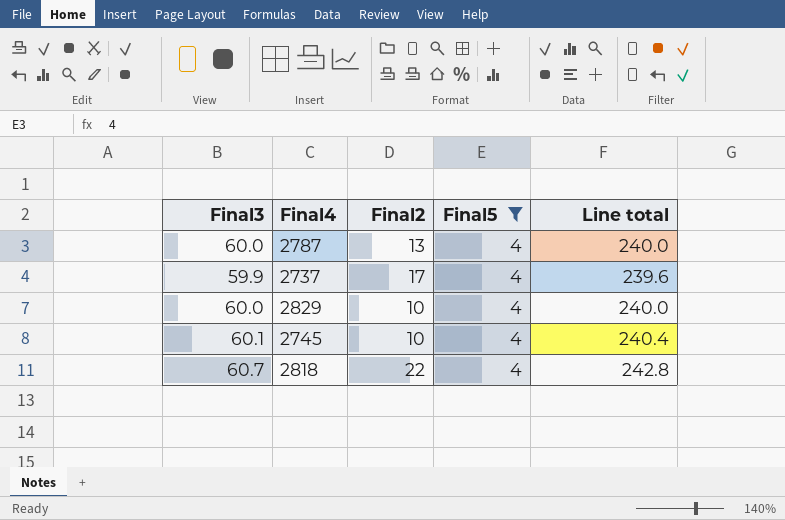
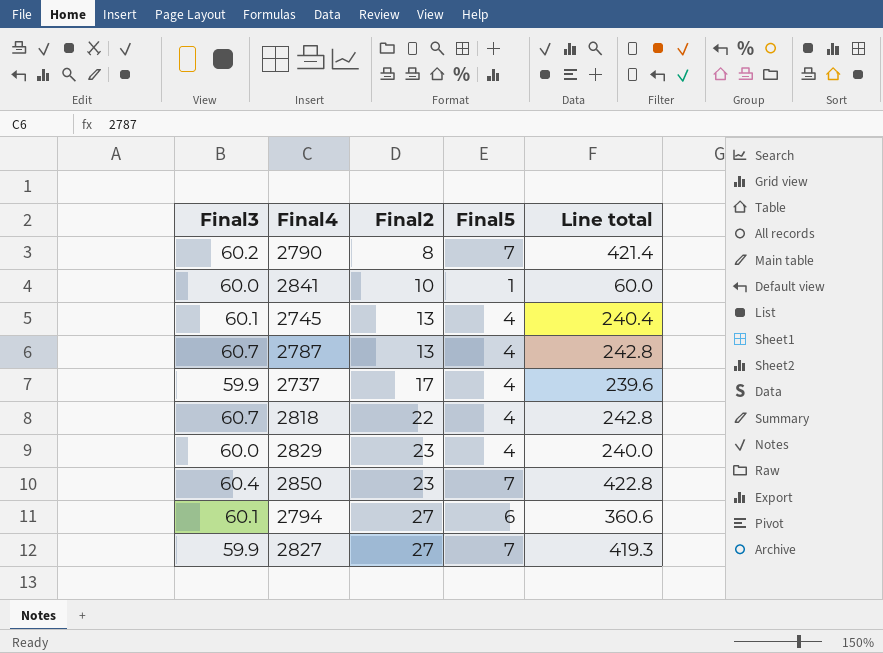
filter: Final5 = 4 -> none
row order: none -> Final2 ascending
2745 | Final2: 10 -> 13
2787 | Final3: 60.0 -> 60.7
2787 | Line total: 240.0 -> 242.8
2829 | Final2: 10 -> 23

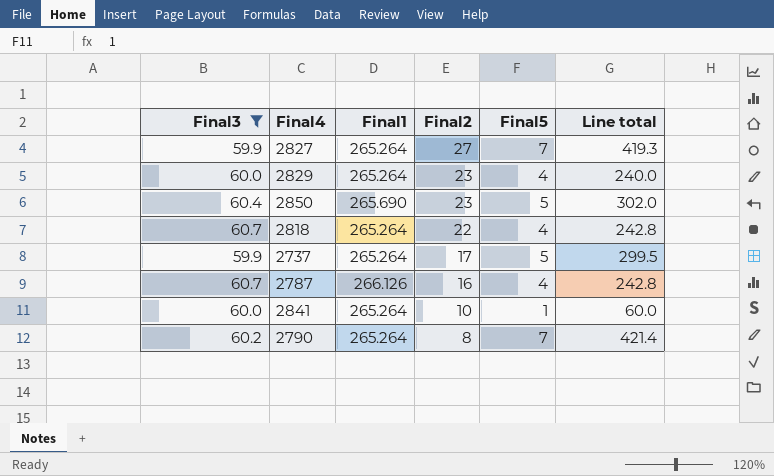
filter: none -> Final3 != 60.1
row order: Final2 ascending -> Final2 descending
column Final1 | position: none -> 3
2850 | Final5: 7 -> 5
2850 | Line total: 422.8 -> 302.0
2737 | Final5: 4 -> 5
2737 | Line total: 239.6 -> 299.5
2787 | Final2: 13 -> 16

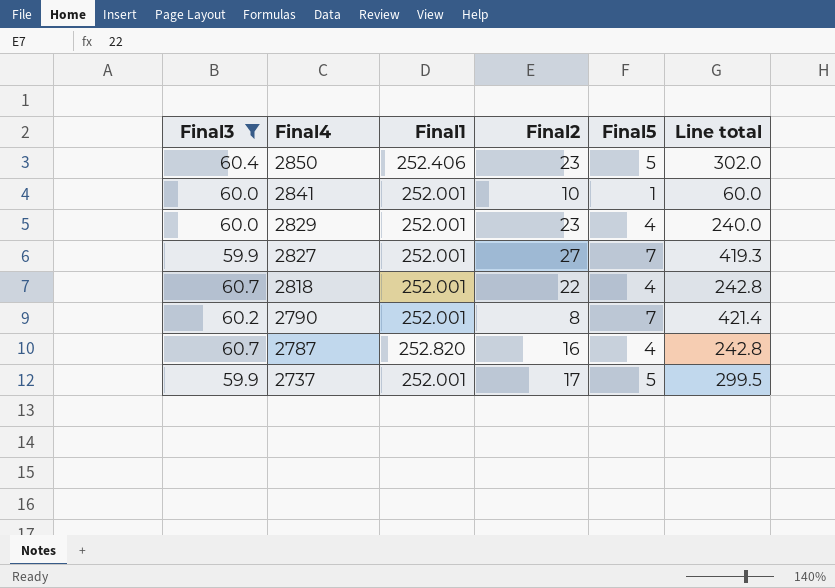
row order: Final2 descending -> Final4 descending
2850 | Final1: 265.690 -> 252.406
2841 | Final1: 265.264 -> 252.001
2829 | Final1: 265.264 -> 252.001
2827 | Final1: 265.264 -> 252.001
2818 | Final1: 265.264 -> 252.001
2790 | Final1: 265.264 -> 252.001
2787 | Final1: 266.126 -> 252.820
2737 | Final1: 265.264 -> 252.001

